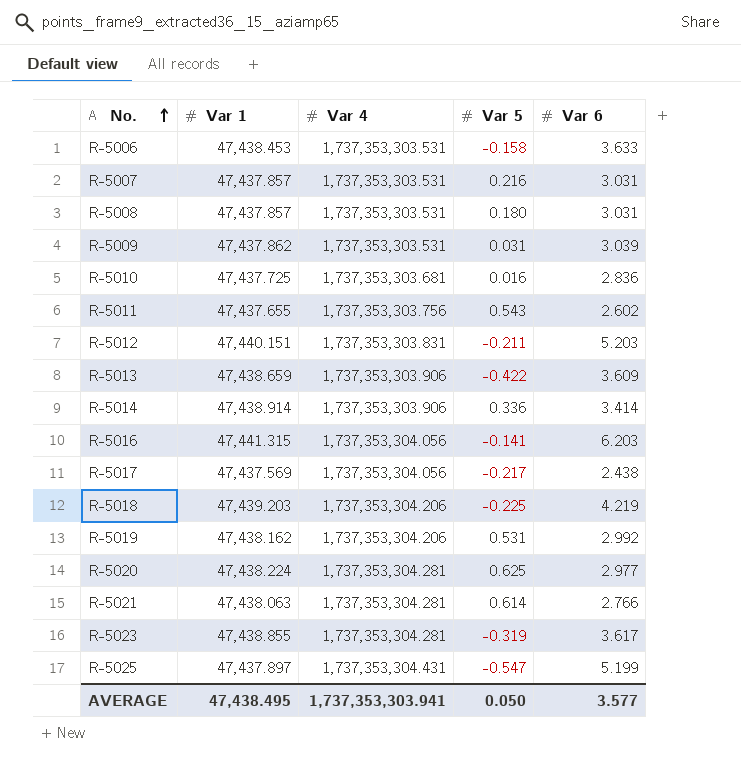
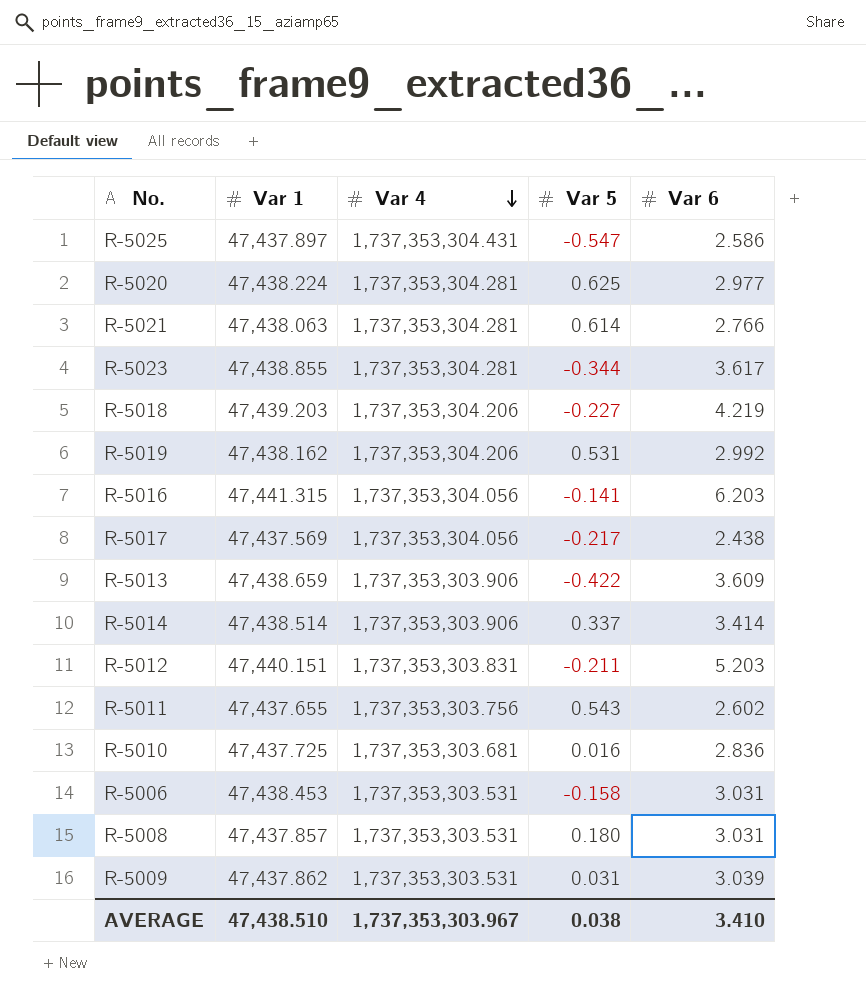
row order: No. ascending -> Var 4 descending
row R-5007: 47,437.857 | 1,737,353,303.531 | 0.216 | 3.031 -> none
R-5025 | Var 6: 5.199 -> 2.586
R-5023 | Var 5: -0.319 -> -0.344
R-5018 | Var 5: -0.225 -> -0.227
R-5014 | Var 1: 47,438.914 -> 47,438.514
R-5014 | Var 5: 0.336 -> 0.337
R-5006 | Var 6: 3.633 -> 3.031
AVERAGE | Var 1: 47,438.495 -> 47,438.510
AVERAGE | Var 4: 1,737,353,303.941 -> 1,737,353,303.967
AVERAGE | Var 5: 0.050 -> 0.038
AVERAGE | Var 6: 3.577 -> 3.410

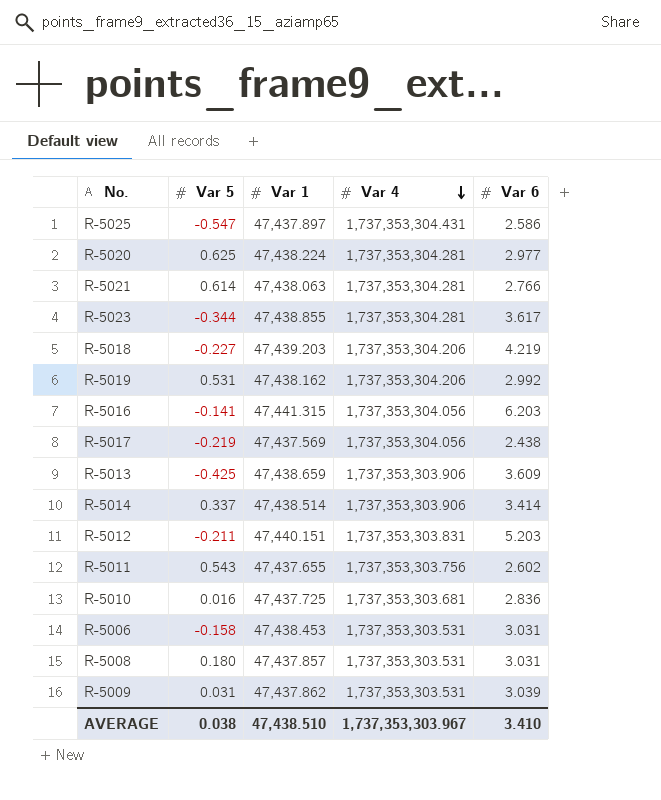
column Var 5 | position: 4 -> 2
R-5017 | Var 5: -0.217 -> -0.219
R-5013 | Var 5: -0.422 -> -0.425

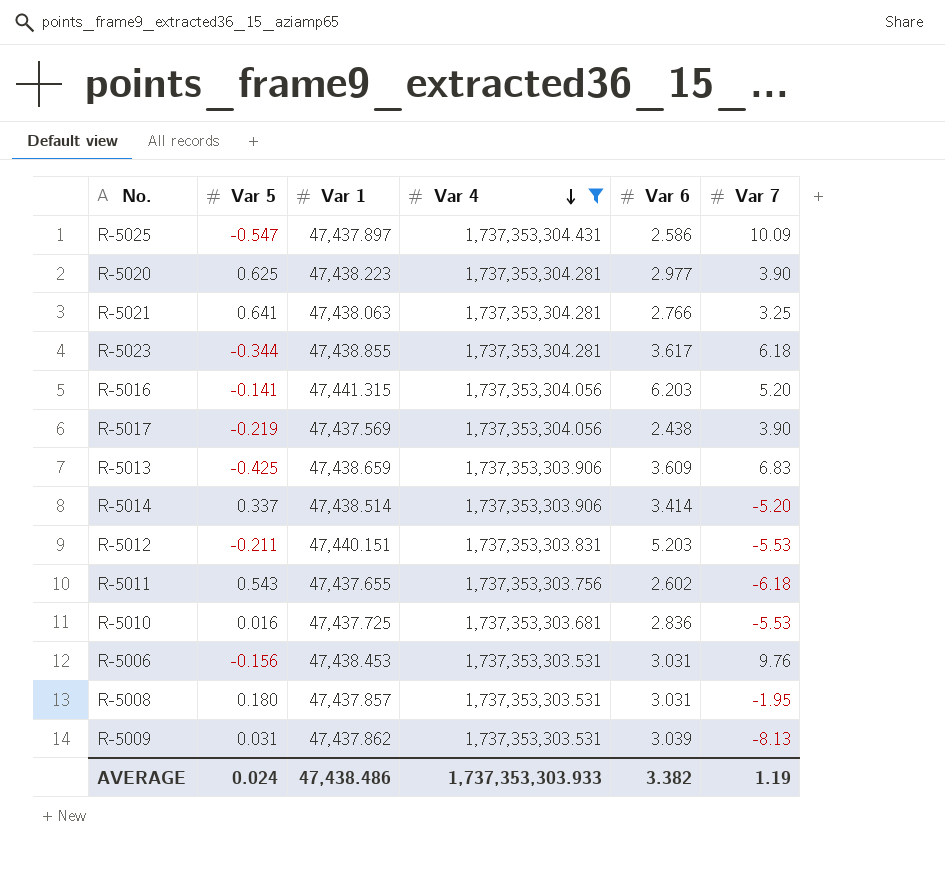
filter: none -> Var 4 != 1,737,353,304.206
column Var 7 | position: none -> 6
R-5020 | Var 1: 47,438.224 -> 47,438.223
R-5021 | Var 5: 0.614 -> 0.641
R-5006 | Var 5: -0.158 -> -0.156
AVERAGE | Var 5: 0.038 -> 0.024
AVERAGE | Var 1: 47,438.510 -> 47,438.486
AVERAGE | Var 4: 1,737,353,303.967 -> 1,737,353,303.933
AVERAGE | Var 6: 3.410 -> 3.382

